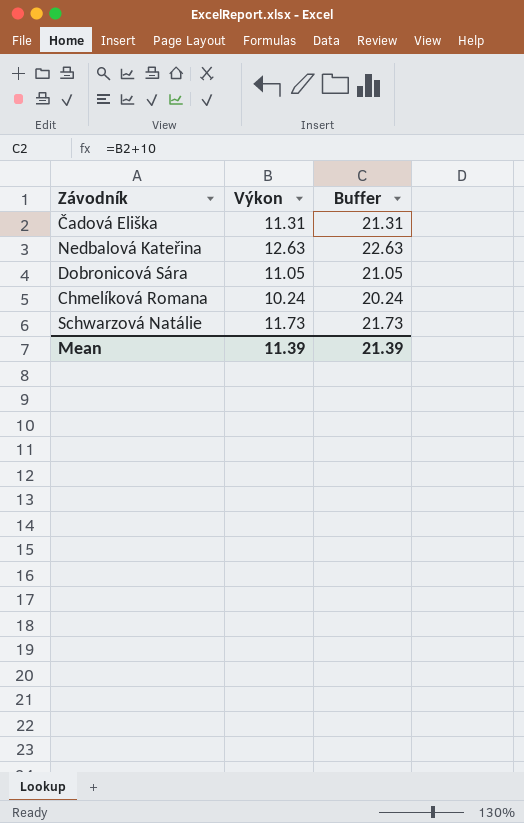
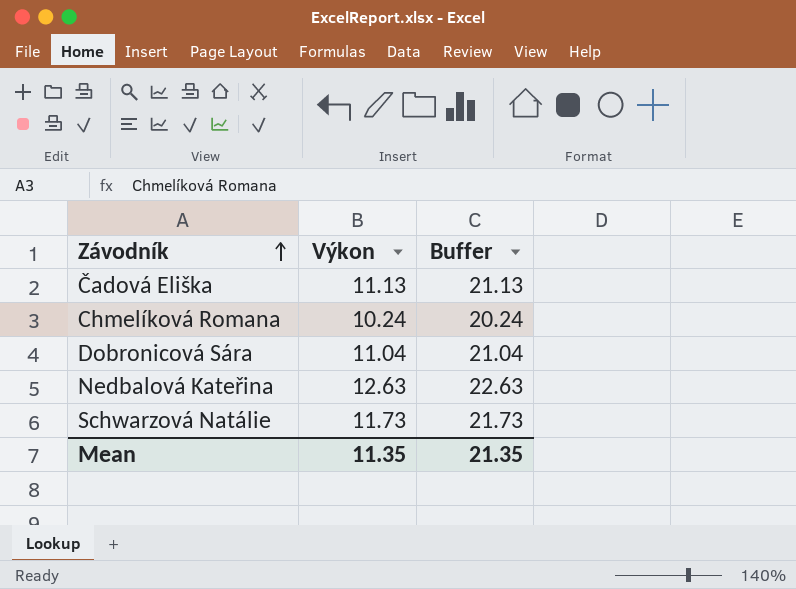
row order: none -> Závodník ascending
Čadová Eliška | Výkon: 11.31 -> 11.13
Čadová Eliška | Buffer: 21.31 -> 21.13
Dobronicová Sára | Výkon: 11.05 -> 11.04
Dobronicová Sára | Buffer: 21.05 -> 21.04
Mean | Výkon: 11.39 -> 11.35
Mean | Buffer: 21.39 -> 21.35

